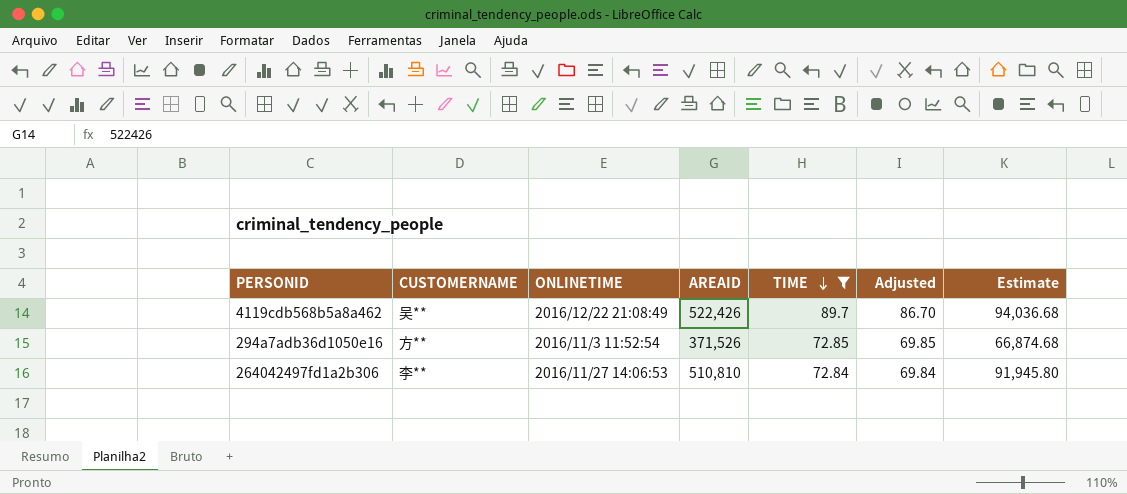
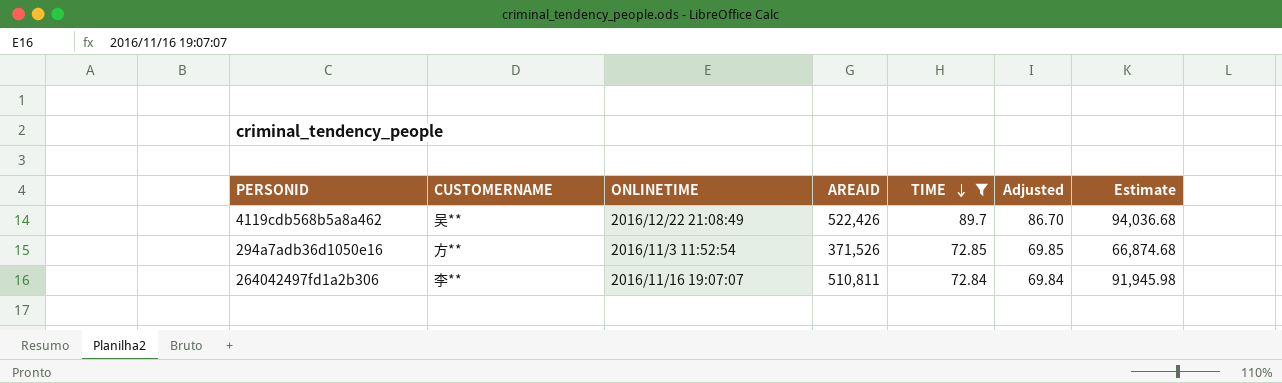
264042497fd1a2b306 | ONLINETIME: 2016/11/27 14:06:53 -> 2016/11/16 19:07:07
264042497fd1a2b306 | AREAID: 510,810 -> 510,811
264042497fd1a2b306 | Estimate: 91,945.80 -> 91,945.98

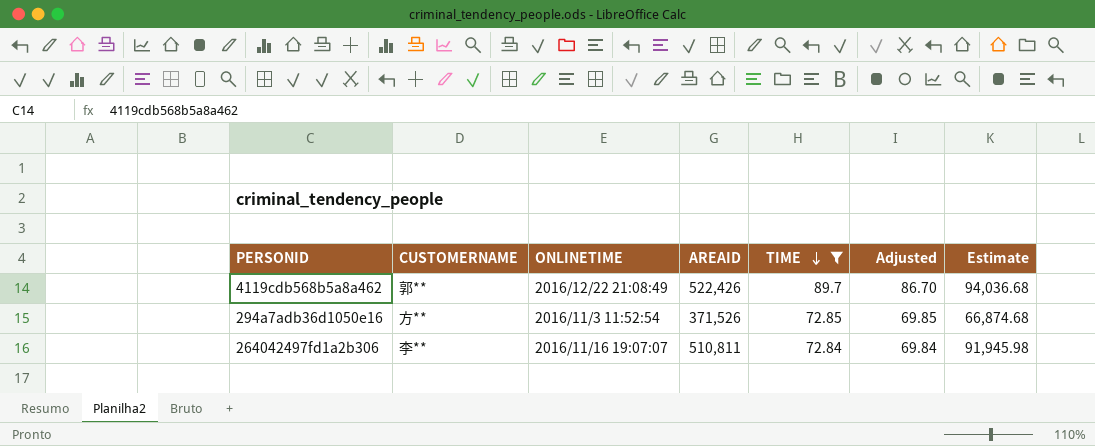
4119cdb568b5a8a462 | CUSTOMERNAME: 吴** -> 郭**

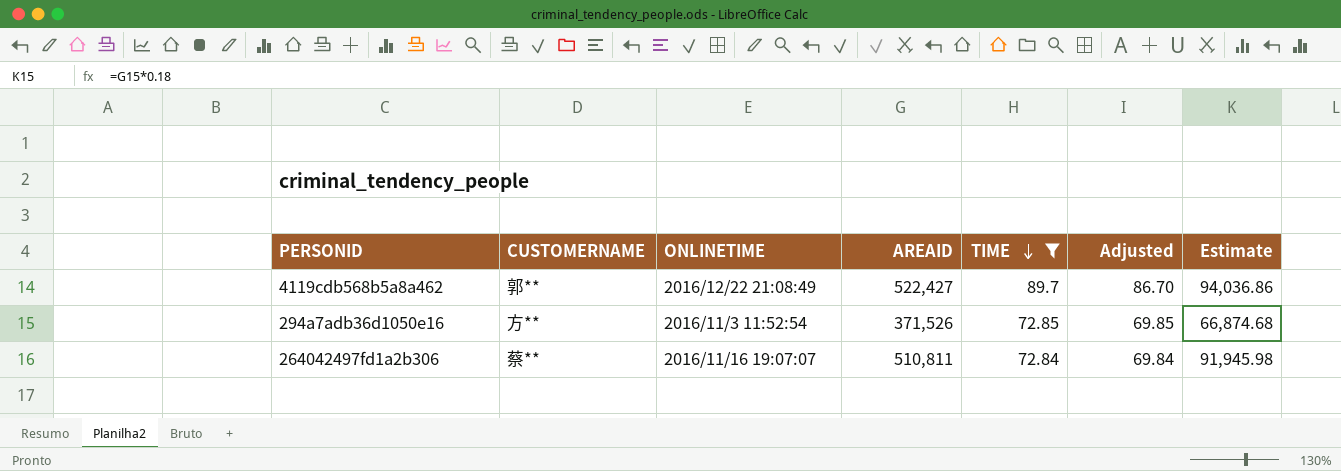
4119cdb568b5a8a462 | AREAID: 522,426 -> 522,427
4119cdb568b5a8a462 | Estimate: 94,036.68 -> 94,036.86
264042497fd1a2b306 | CUSTOMERNAME: 李** -> 蔡**

